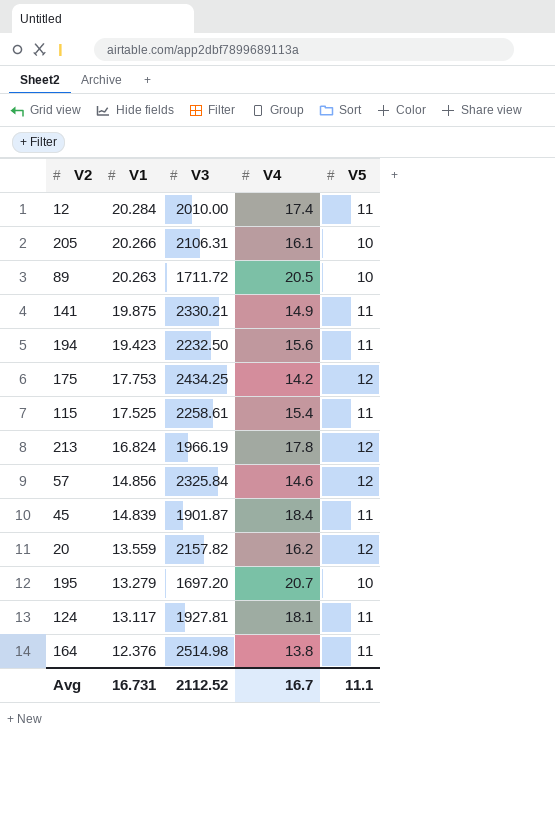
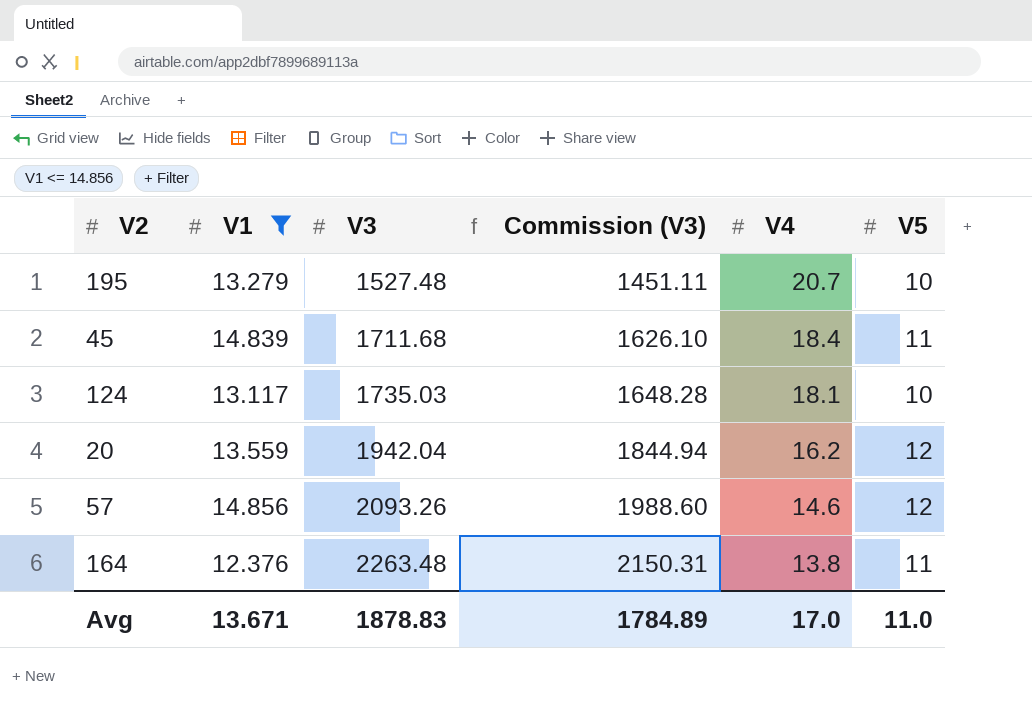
filter: none -> V1 <= 14.856
row order: V1 descending -> V3 ascending
column Commission (V3) | formula: none -> [V3] * 0.95
195 | V3: 1697.20 -> 1527.48
45 | V3: 1901.87 -> 1711.68
124 | V3: 1927.81 -> 1735.03
124 | V5: 11 -> 10
20 | V3: 2157.82 -> 1942.04
57 | V3: 2325.84 -> 2093.26
164 | V3: 2514.98 -> 2263.48
Avg | V1: 16.731 -> 13.671
Avg | V3: 2112.52 -> 1878.83
Avg | V4: 16.7 -> 17.0
Avg | V5: 11.1 -> 11.0

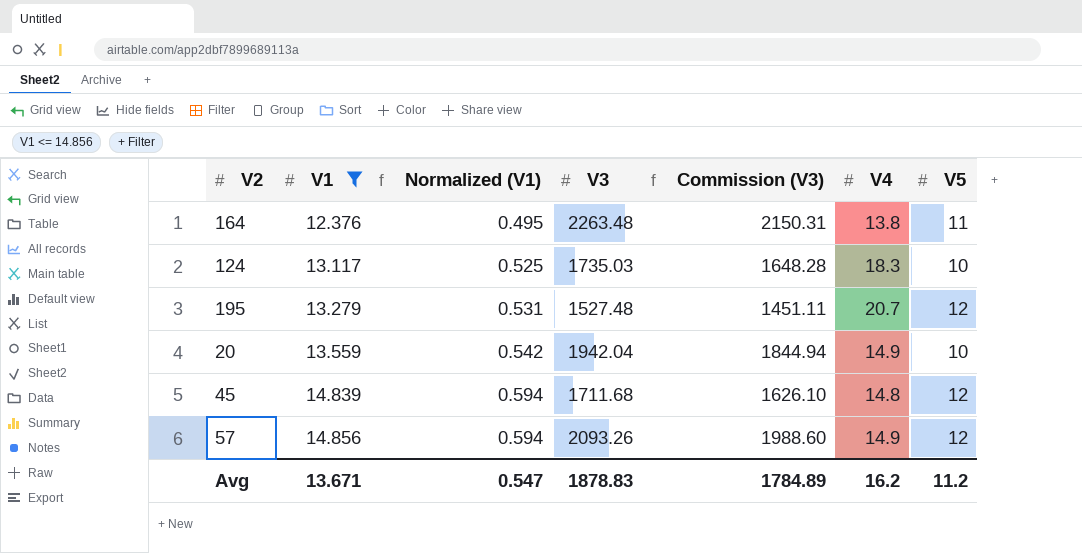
row order: V3 ascending -> V1 ascending
column Normalized (V1) | formula: none -> [V1] * 0.04
124 | V4: 18.1 -> 18.3
195 | V5: 10 -> 12
20 | V4: 16.2 -> 14.9
20 | V5: 12 -> 10
45 | V4: 18.4 -> 14.8
45 | V5: 11 -> 12
57 | V4: 14.6 -> 14.9
Avg | V4: 17.0 -> 16.2
Avg | V5: 11.0 -> 11.2

